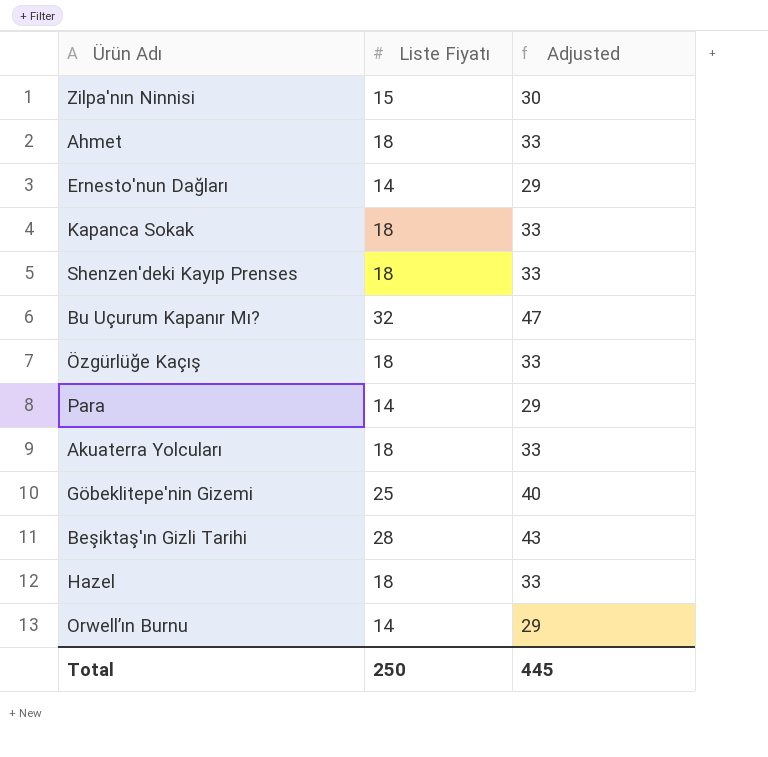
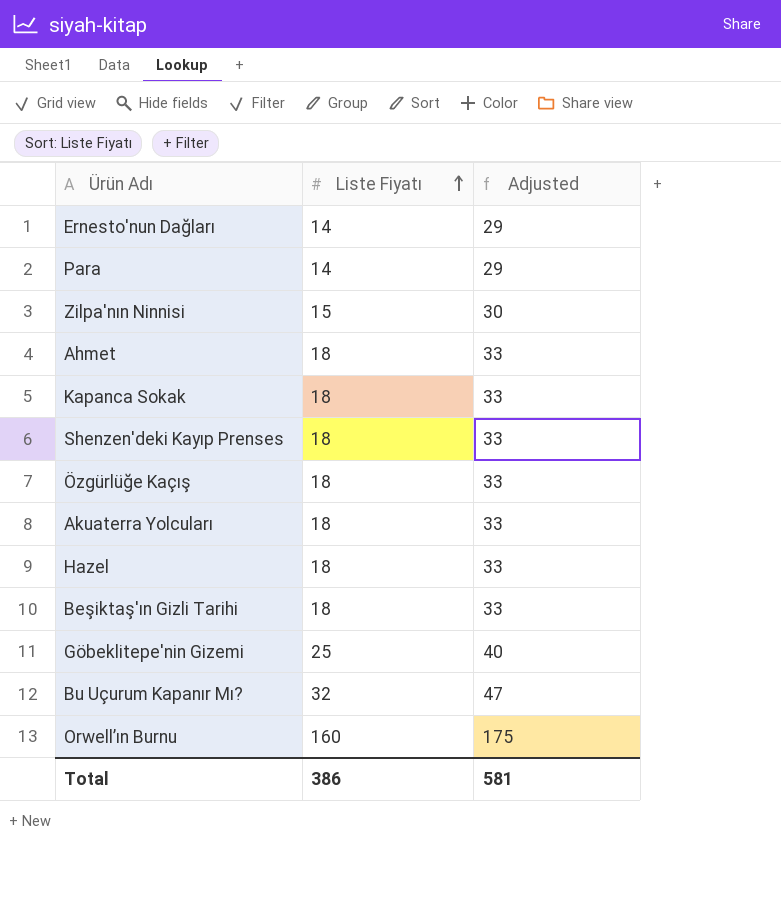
row order: none -> Liste Fiyatı ascending
Beşiktaş'ın Gizli Tarihi | Liste Fiyatı: 28 -> 18
Beşiktaş'ın Gizli Tarihi | Adjusted: 43 -> 33
Orwell’ın Burnu | Liste Fiyatı: 14 -> 160
Orwell’ın Burnu | Adjusted: 29 -> 175
Total | Liste Fiyatı: 250 -> 386
Total | Adjusted: 445 -> 581

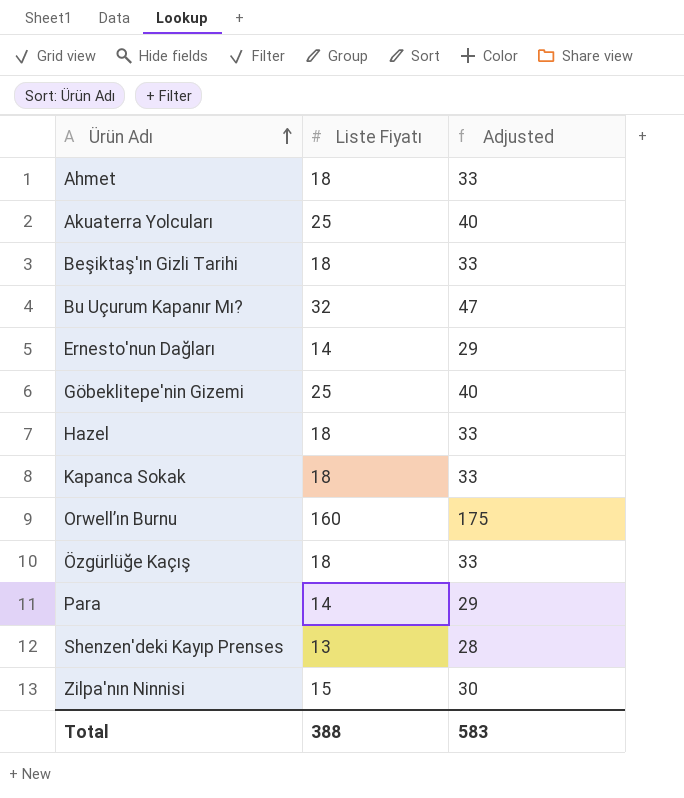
row order: Liste Fiyatı ascending -> Ürün Adı ascending
Akuaterra Yolcuları | Liste Fiyatı: 18 -> 25
Akuaterra Yolcuları | Adjusted: 33 -> 40
Shenzen'deki Kayıp Prenses | Liste Fiyatı: 18 -> 13
Shenzen'deki Kayıp Prenses | Adjusted: 33 -> 28
Total | Liste Fiyatı: 386 -> 388
Total | Adjusted: 581 -> 583

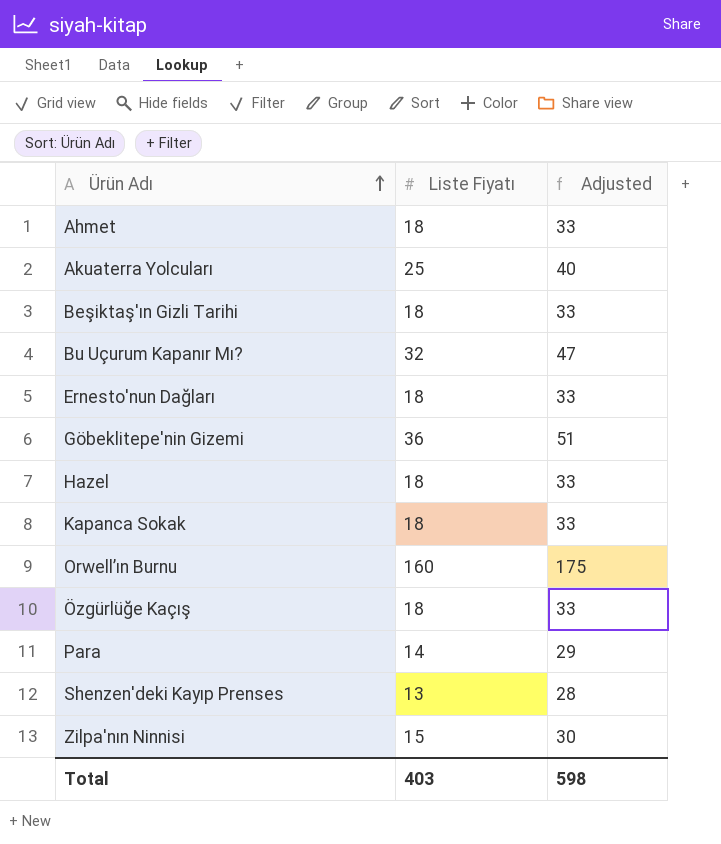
Ernesto'nun Dağları | Liste Fiyatı: 14 -> 18
Ernesto'nun Dağları | Adjusted: 29 -> 33
Göbeklitepe'nin Gizemi | Liste Fiyatı: 25 -> 36
Göbeklitepe'nin Gizemi | Adjusted: 40 -> 51
Total | Liste Fiyatı: 388 -> 403
Total | Adjusted: 583 -> 598

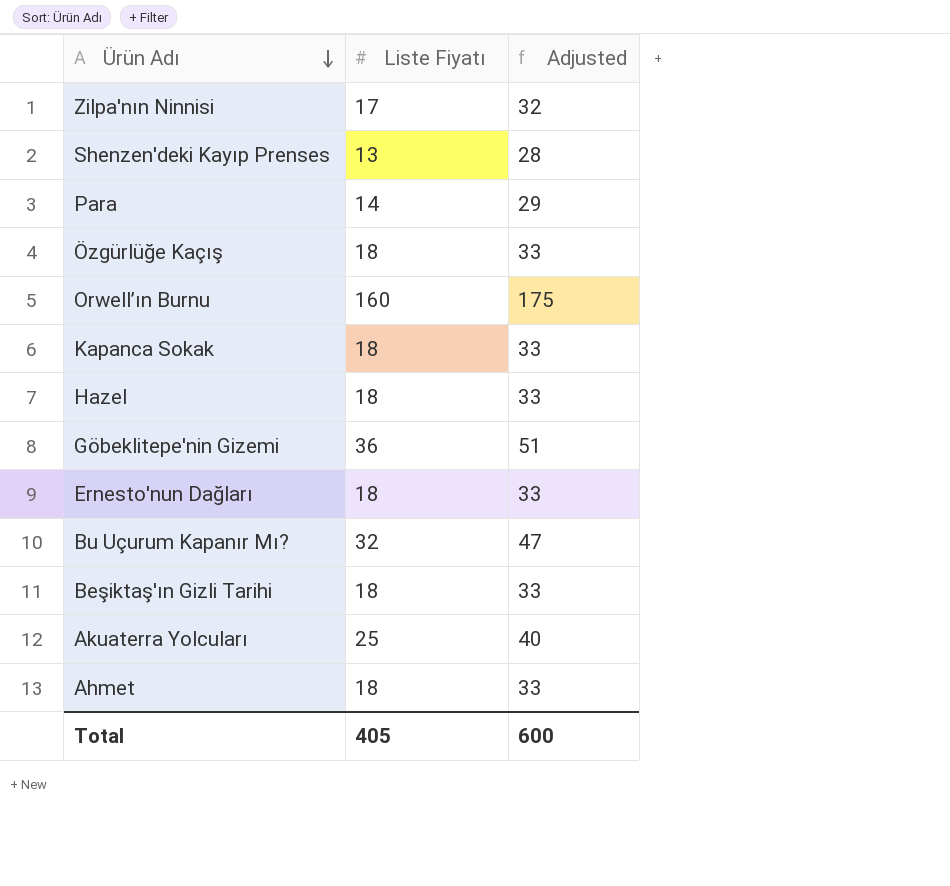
row order: Ürün Adı ascending -> Ürün Adı descending
Zilpa'nın Ninnisi | Liste Fiyatı: 15 -> 17
Zilpa'nın Ninnisi | Adjusted: 30 -> 32
Total | Liste Fiyatı: 403 -> 405
Total | Adjusted: 598 -> 600

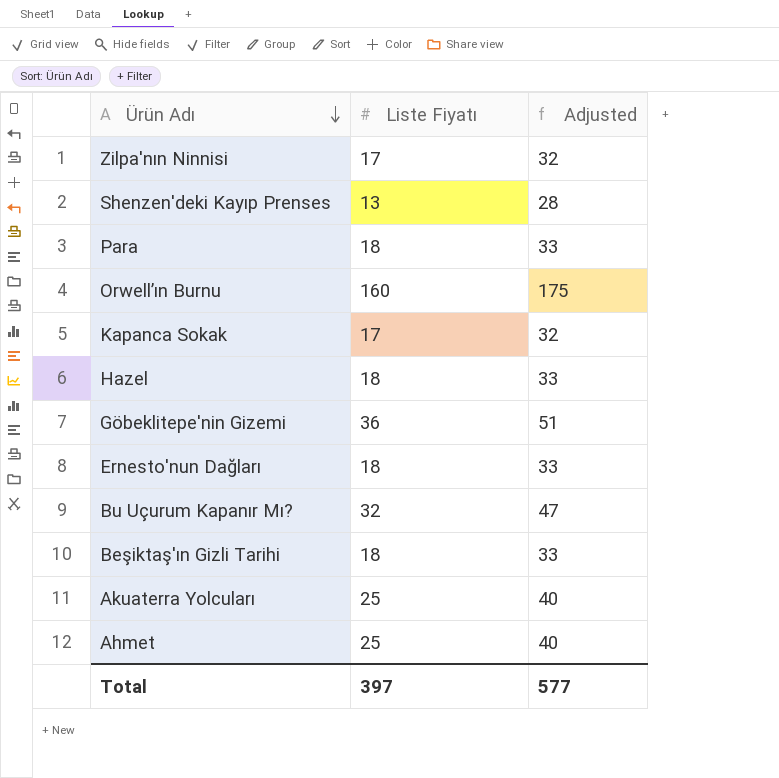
row Özgürlüğe Kaçış: 18 | 33 -> none
Para | Liste Fiyatı: 14 -> 18
Para | Adjusted: 29 -> 33
Kapanca Sokak | Liste Fiyatı: 18 -> 17
Kapanca Sokak | Adjusted: 33 -> 32
Ahmet | Liste Fiyatı: 18 -> 25
Ahmet | Adjusted: 33 -> 40
Total | Liste Fiyatı: 405 -> 397
Total | Adjusted: 600 -> 577

